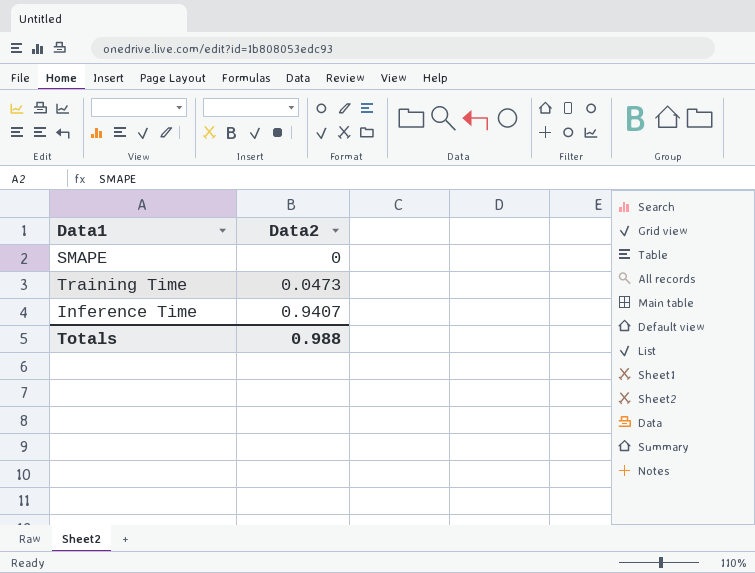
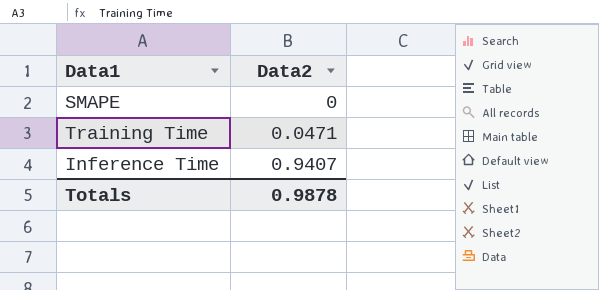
Training Time | Data2: 0.0473 -> 0.0471
Totals | Data2: 0.988 -> 0.9878

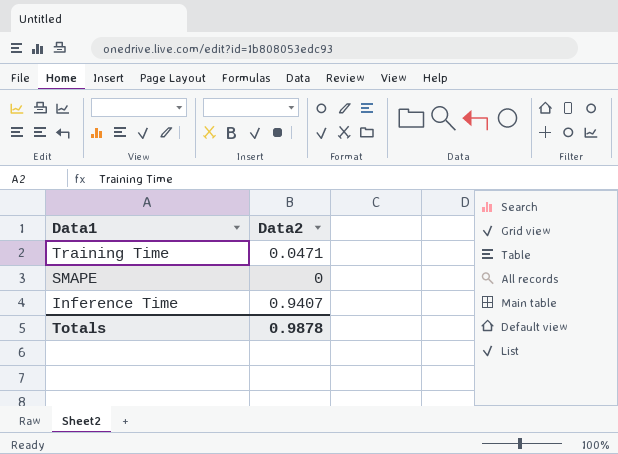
row order: Data2 ascending -> Data1 descending

